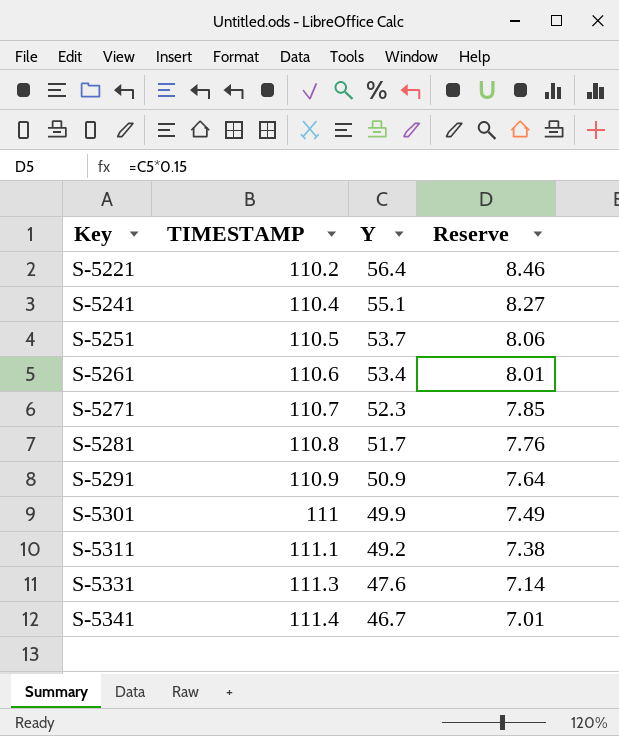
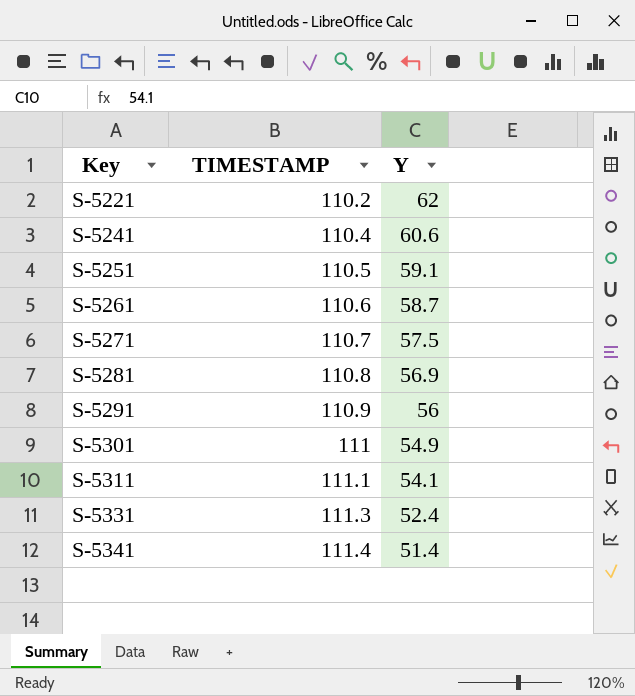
column Reserve | formula: [Y] * 0.15 -> none
S-5221 | Y: 56.4 -> 62
S-5241 | Y: 55.1 -> 60.6
S-5251 | Y: 53.7 -> 59.1
S-5261 | Y: 53.4 -> 58.7
S-5271 | Y: 52.3 -> 57.5
S-5281 | Y: 51.7 -> 56.9
S-5291 | Y: 50.9 -> 56
S-5301 | Y: 49.9 -> 54.9
S-5311 | Y: 49.2 -> 54.1
S-5331 | Y: 47.6 -> 52.4
S-5341 | Y: 46.7 -> 51.4

